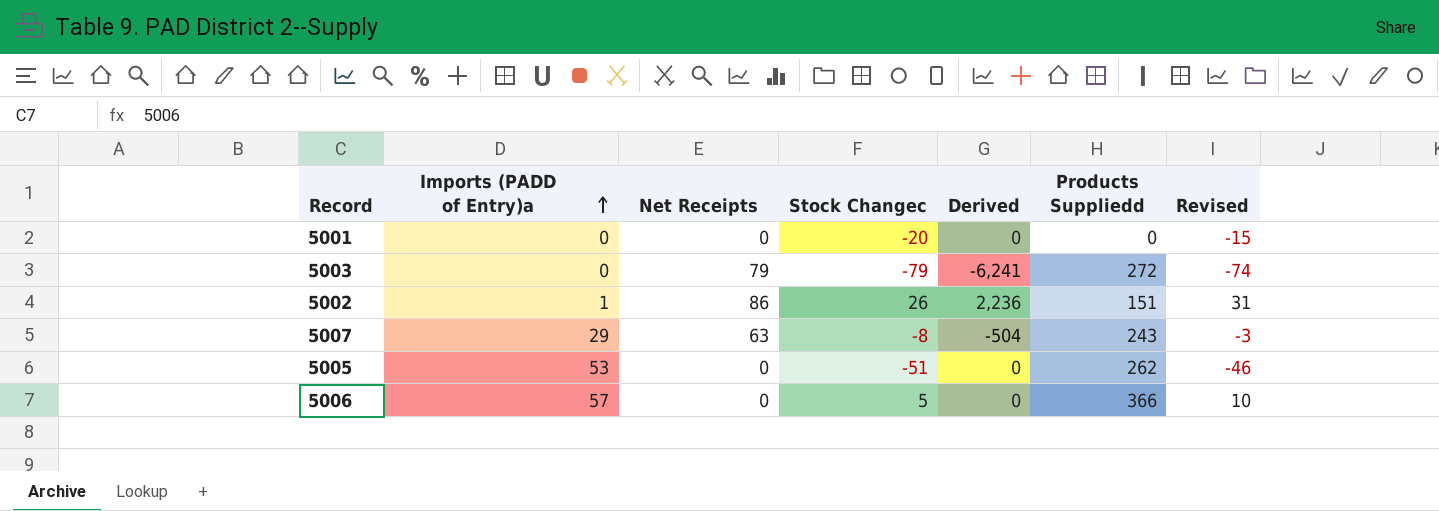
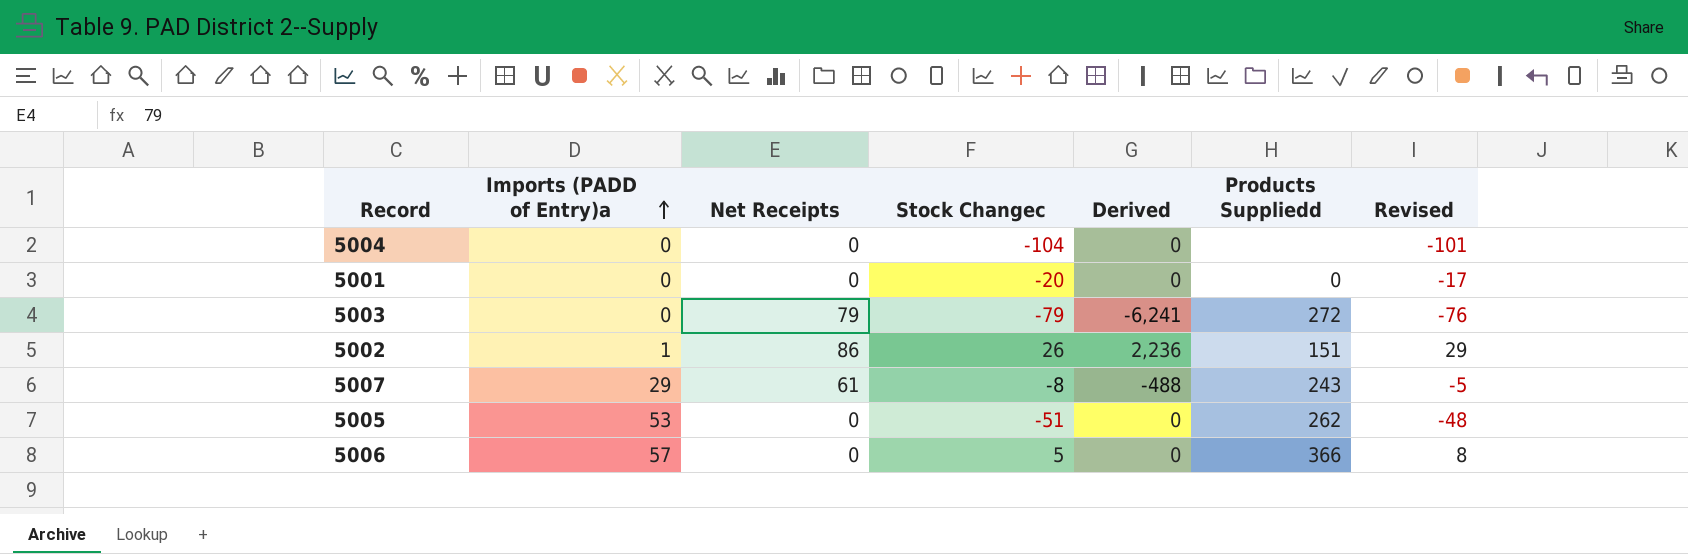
column Revised | formula: [Stock Changec] + 5 -> [Stock Changec] + 3
row 5004: none -> 0 | 0 | -104 | 0 | none | -101
5007 | Net Receipts: 63 -> 61
5007 | Derived: -504 -> -488

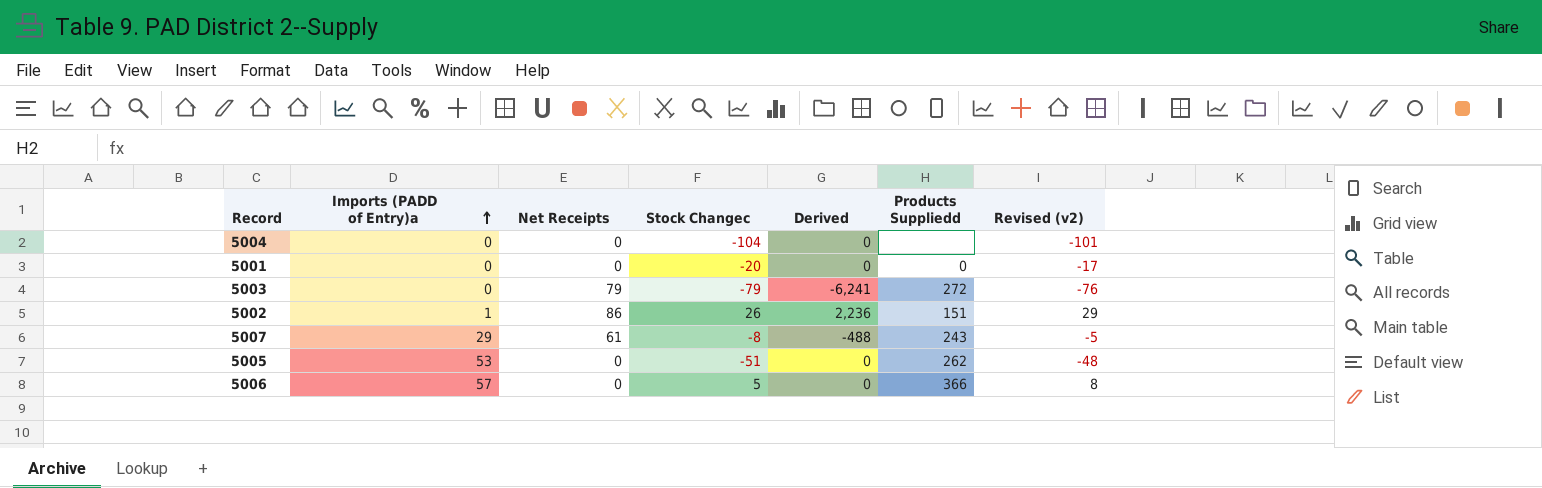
column name: Revised -> Revised (v2)

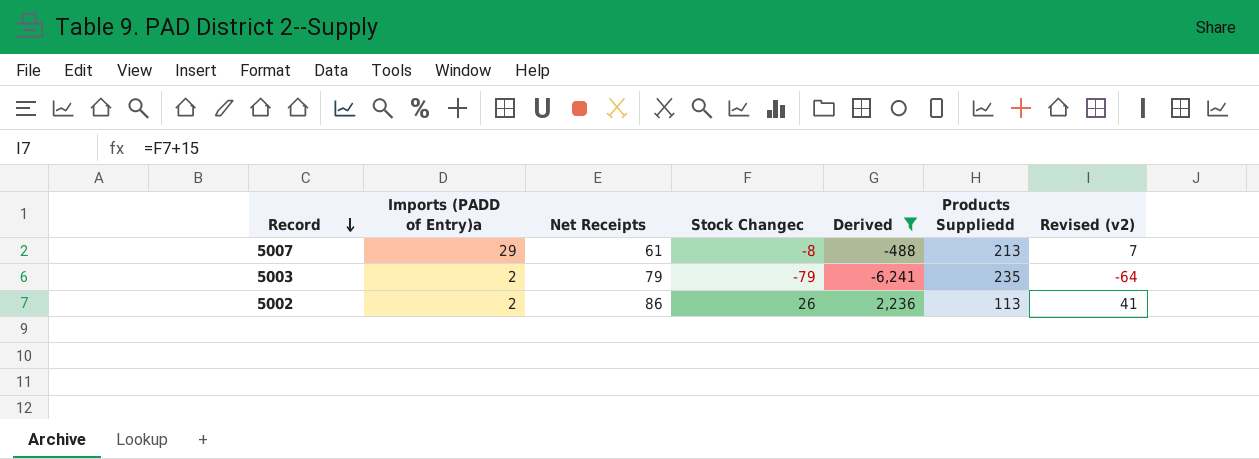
filter: none -> Derived != 0
row order: Imports (PADD of Entry)a ascending -> Record descending
column Revised (v2) | formula: [Stock Changec] + 3 -> [Stock Changec] + 15
5007 | Products Suppliedd: 243 -> 213
5003 | Imports (PADD of Entry)a: 0 -> 2
5003 | Products Suppliedd: 272 -> 235
5002 | Imports (PADD of Entry)a: 1 -> 2
5002 | Products Suppliedd: 151 -> 113

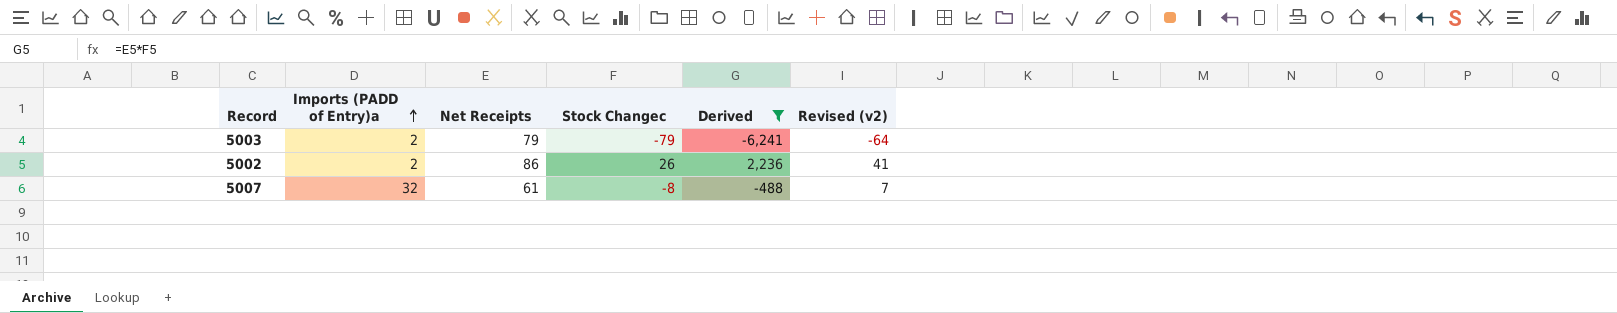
row order: Record descending -> Imports (PADD of Entry)a ascending
column Products Suppliedd | position: 6 -> none
5007 | Imports (PADD of Entry)a: 29 -> 32

